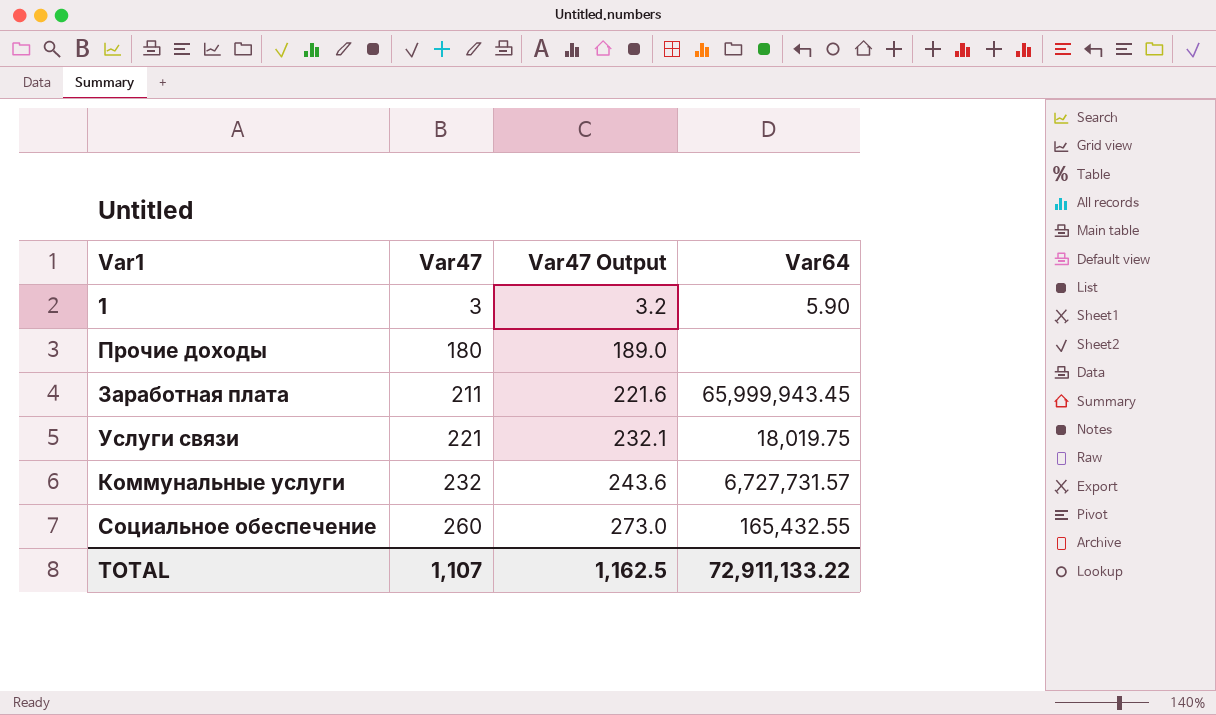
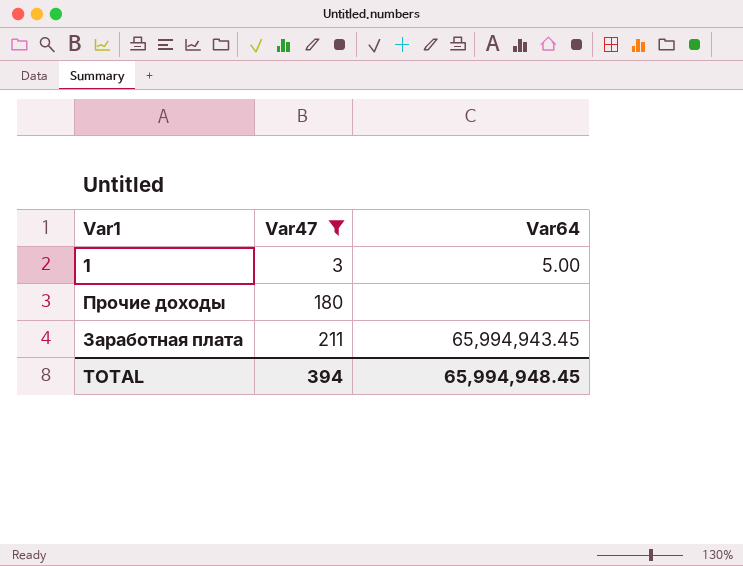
filter: none -> Var47 <= 211
column Var47 Output | formula: [Var47] * 1.05 -> none
1 | Var64: 5.90 -> 5.00
Заработная плата | Var64: 65,999,943.45 -> 65,994,943.45
TOTAL | Var47: 1,107 -> 394
TOTAL | Var64: 72,911,133.22 -> 65,994,948.45

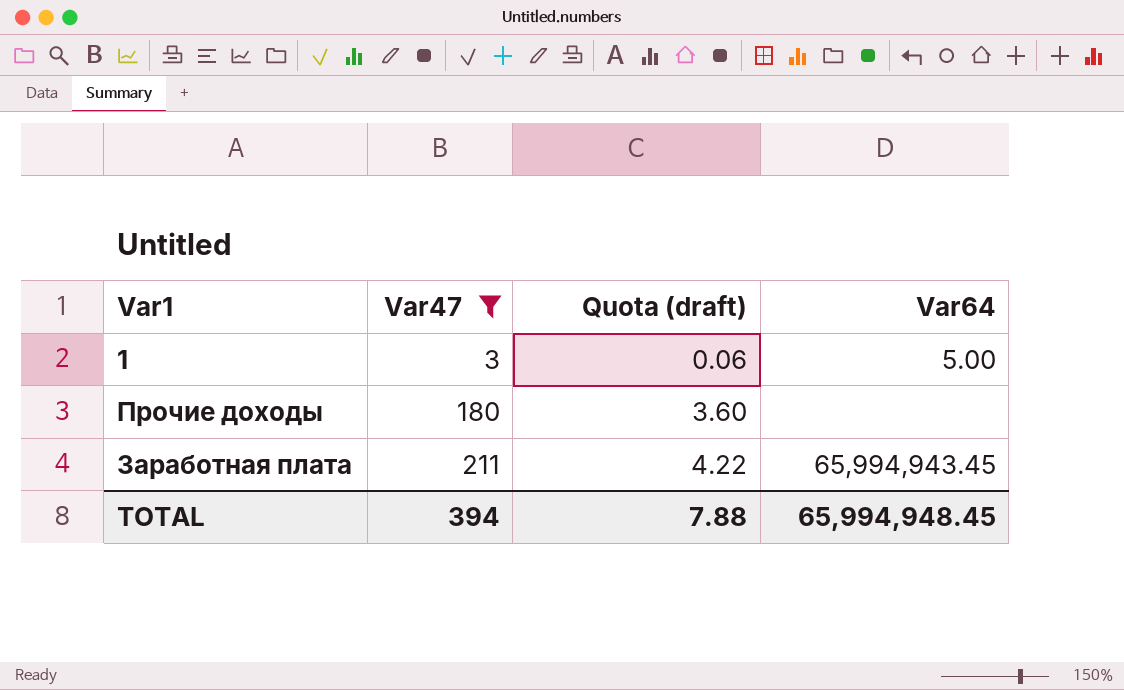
column Quota (draft) | formula: none -> [Var47] * 0.02

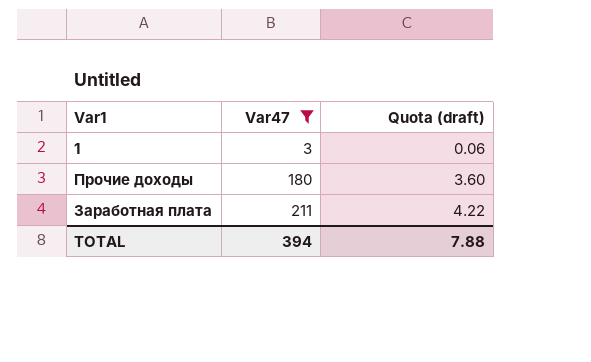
column Var64 | position: 4 -> none

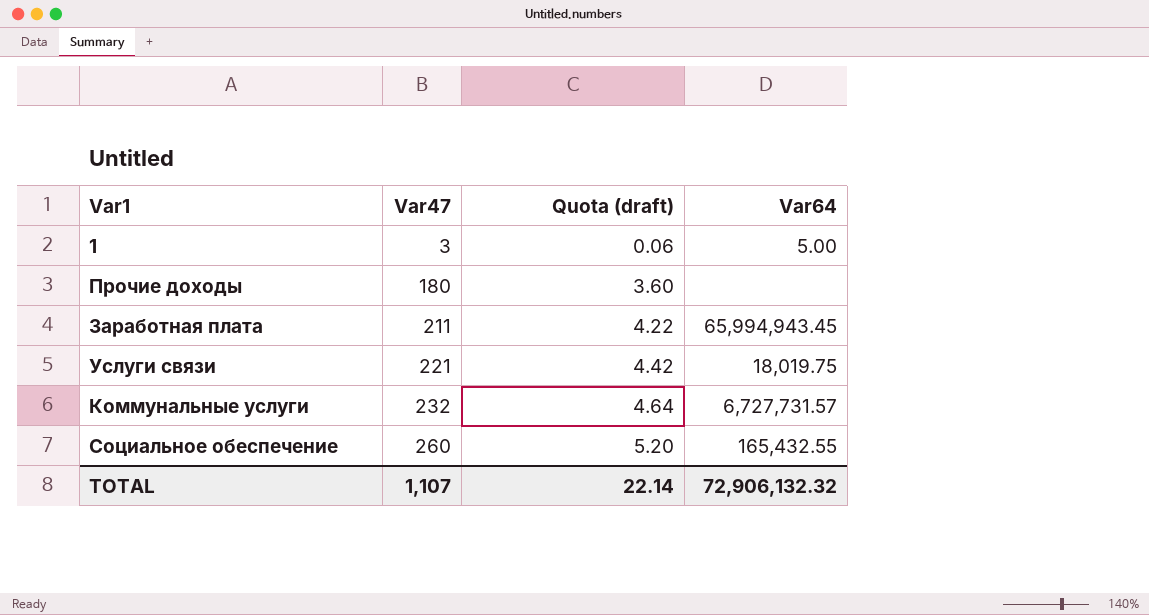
filter: Var47 <= 211 -> none
column Var64 | position: none -> 4
TOTAL | Var47: 394 -> 1,107
TOTAL | Quota (draft): 7.88 -> 22.14

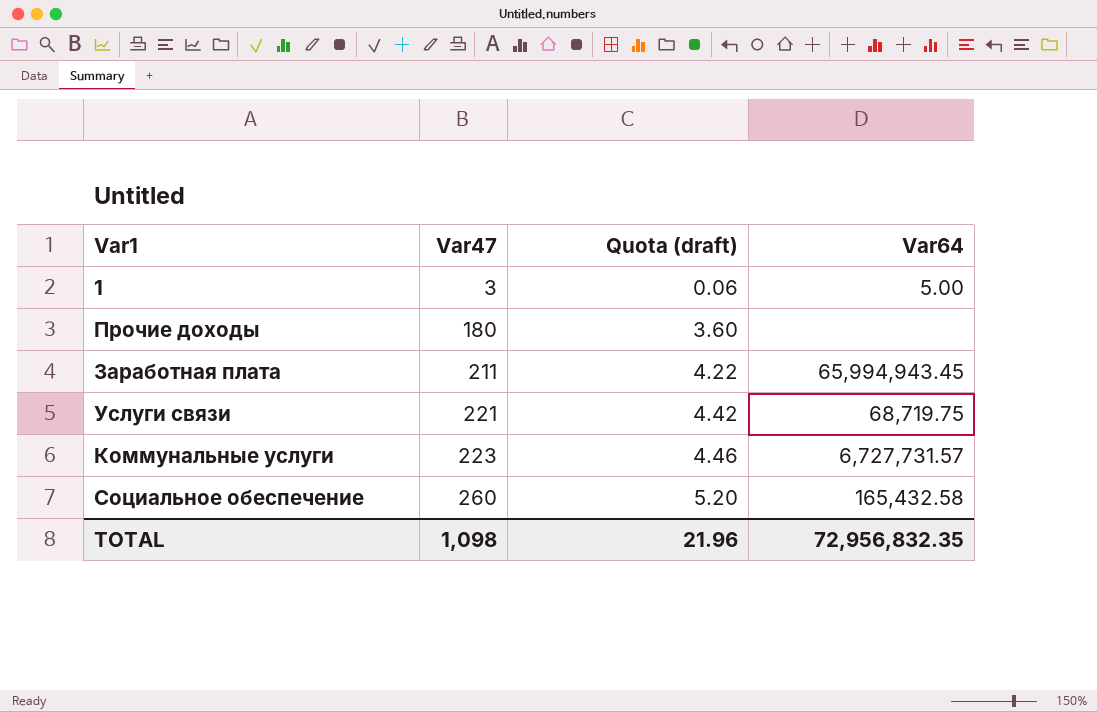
Услуги связи | Var64: 18,019.75 -> 68,719.75
Коммунальные услуги | Var47: 232 -> 223
Коммунальные услуги | Quota (draft): 4.64 -> 4.46
Социальное обеспечение | Var64: 165,432.55 -> 165,432.58
TOTAL | Var47: 1,107 -> 1,098
TOTAL | Quota (draft): 22.14 -> 21.96
TOTAL | Var64: 72,906,132.32 -> 72,956,832.35

